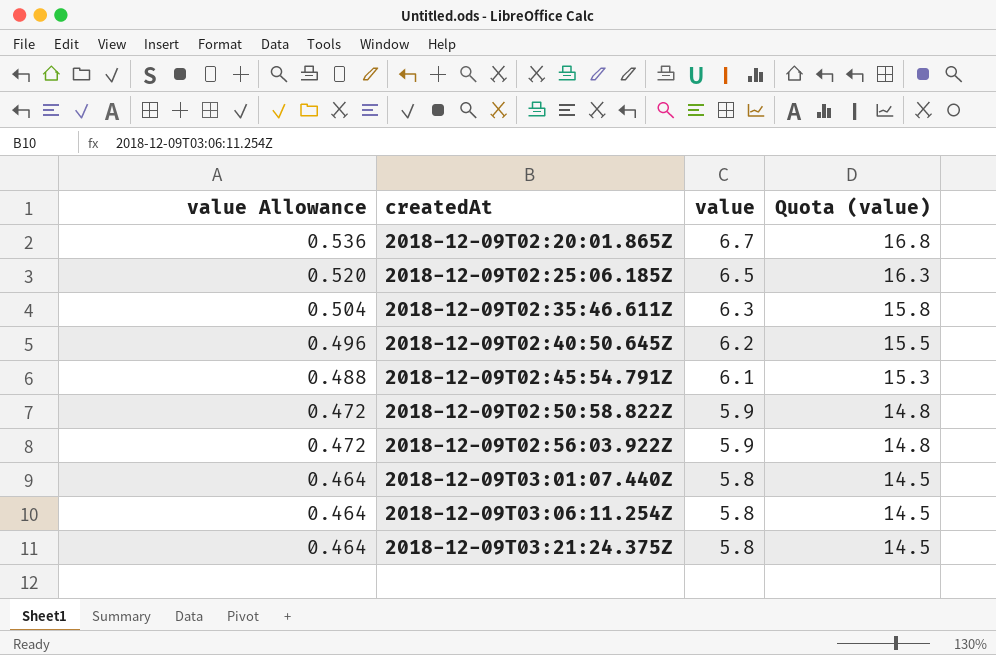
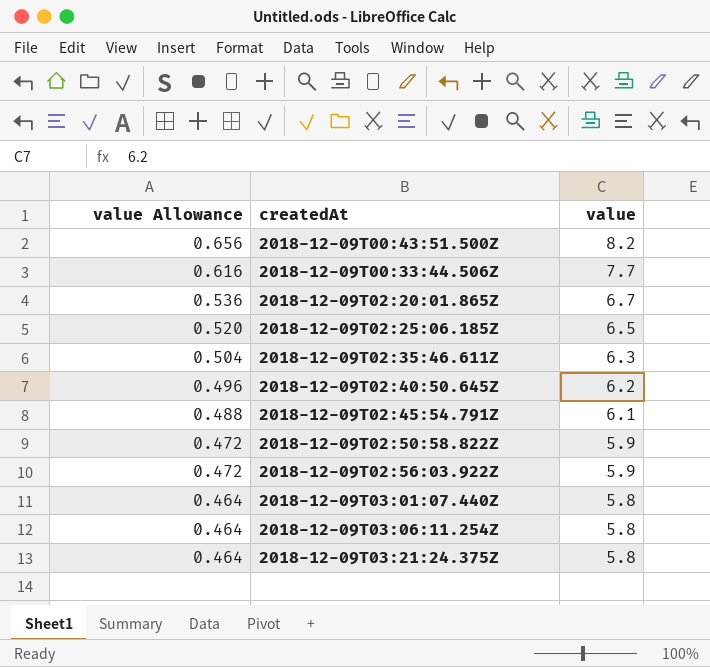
column Quota (value) | formula: [value] * 2.5 -> none
row 2018-12-09T00:43:51.500Z: none -> 0.656 | 8.2
row 2018-12-09T00:33:44.506Z: none -> 0.616 | 7.7

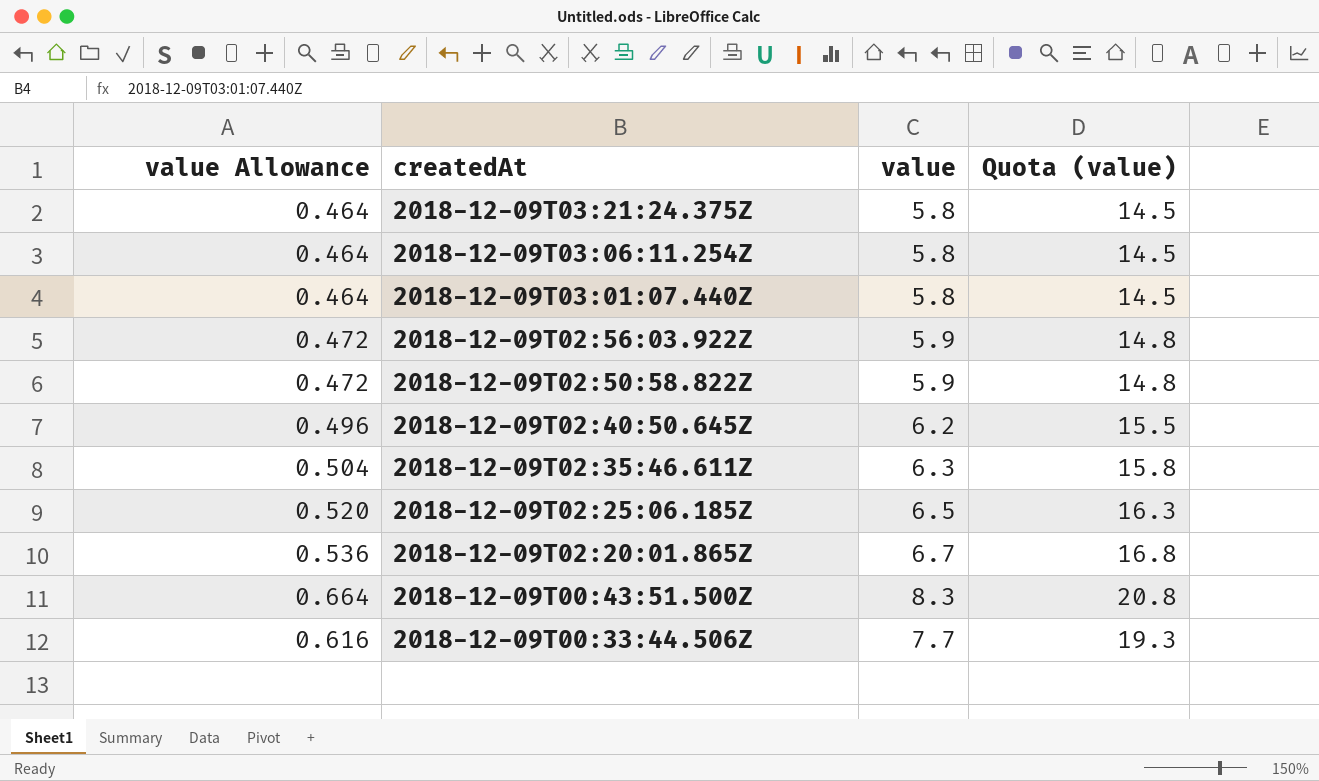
row order: value Allowance descending -> createdAt descending
column Quota (value) | formula: none -> [value] * 2.5
row 2018-12-09T02:45:54.791Z: 0.488 | 6.1 -> none
2018-12-09T00:43:51.500Z | value Allowance: 0.656 -> 0.664
2018-12-09T00:43:51.500Z | value: 8.2 -> 8.3

